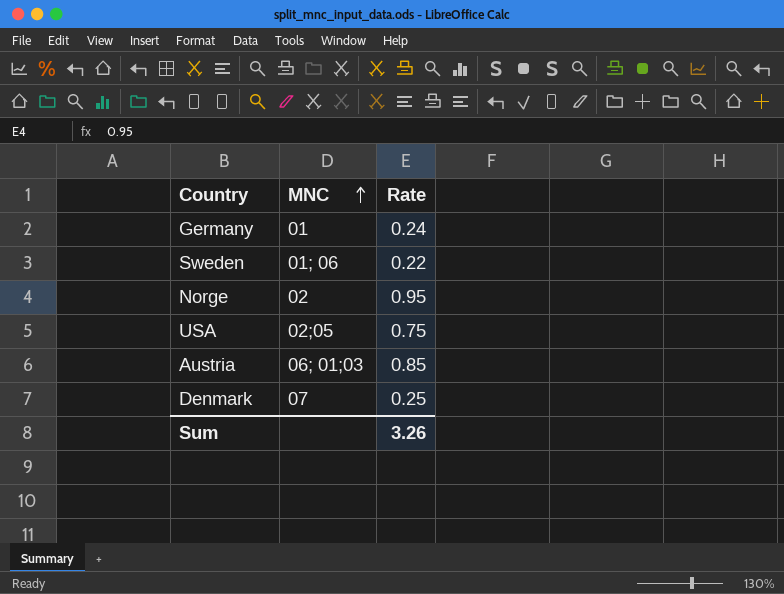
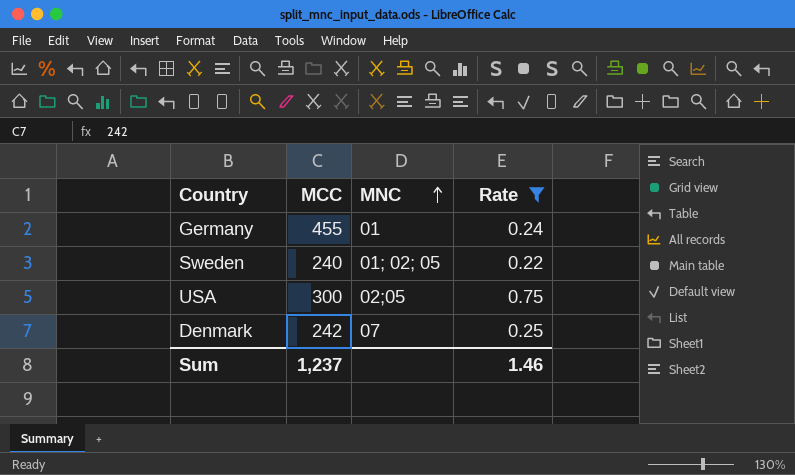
filter: none -> Rate <= 0.75
column MCC | position: none -> 2
Sweden | MNC: 01; 06 -> 01; 02; 05
Sum | Rate: 3.26 -> 1.46

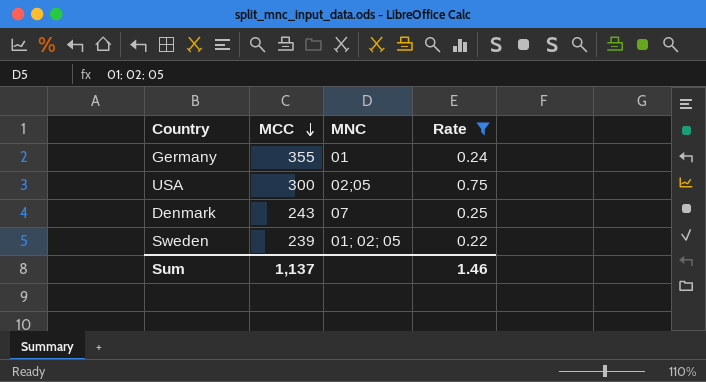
row order: MNC ascending -> MCC descending
Germany | MCC: 455 -> 355
Denmark | MCC: 242 -> 243
Sweden | MCC: 240 -> 239
Sum | MCC: 1,237 -> 1,137

